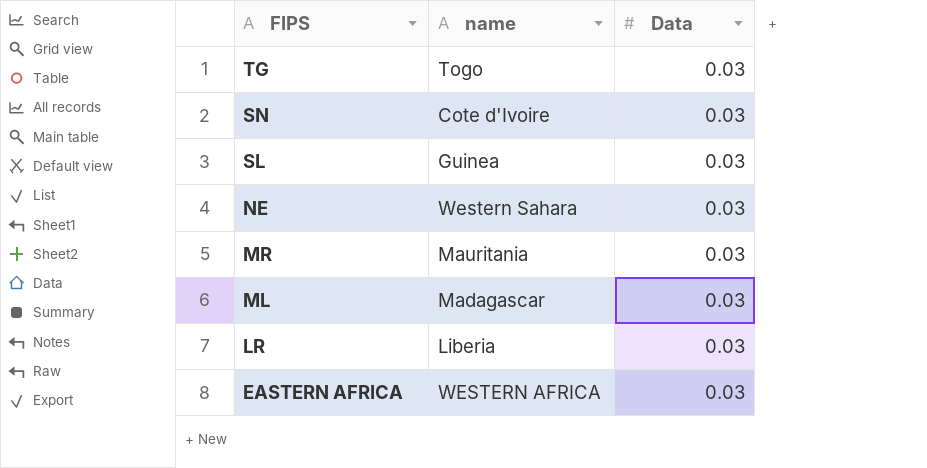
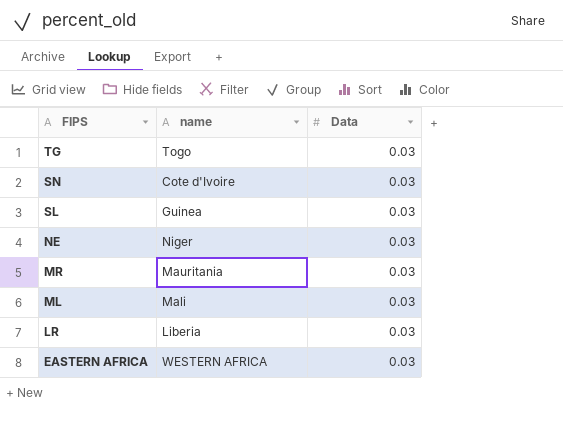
NE | name: Western Sahara -> Niger
ML | name: Madagascar -> Mali

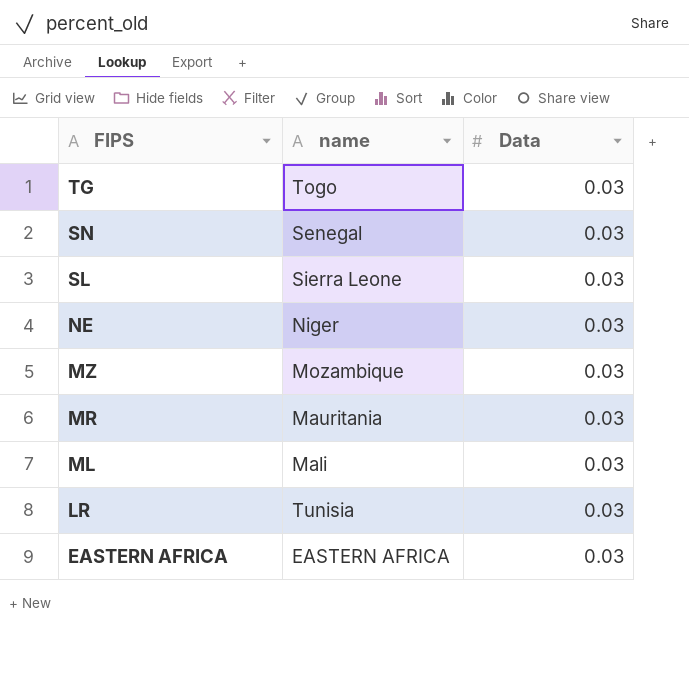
SN | name: Cote d'Ivoire -> Senegal
SL | name: Guinea -> Sierra Leone
row MZ: none -> Mozambique | 0.03
LR | name: Liberia -> Tunisia
EASTERN AFRICA | name: WESTERN AFRICA -> EASTERN AFRICA

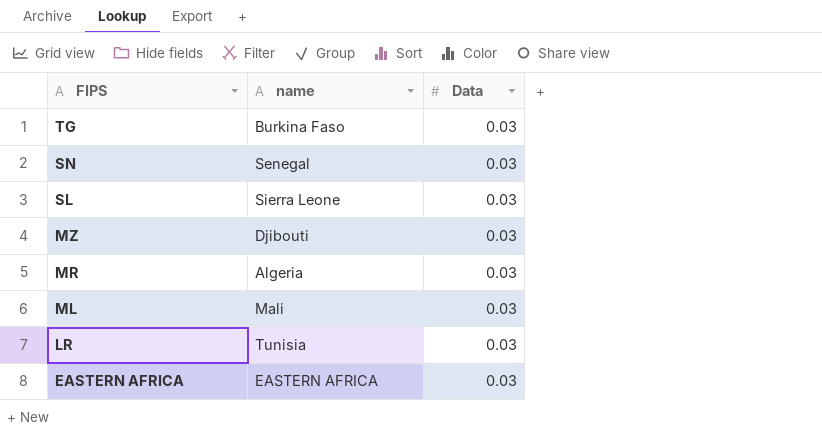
row NE: Niger | 0.03 -> none
TG | name: Togo -> Burkina Faso
MZ | name: Mozambique -> Djibouti
MR | name: Mauritania -> Algeria

